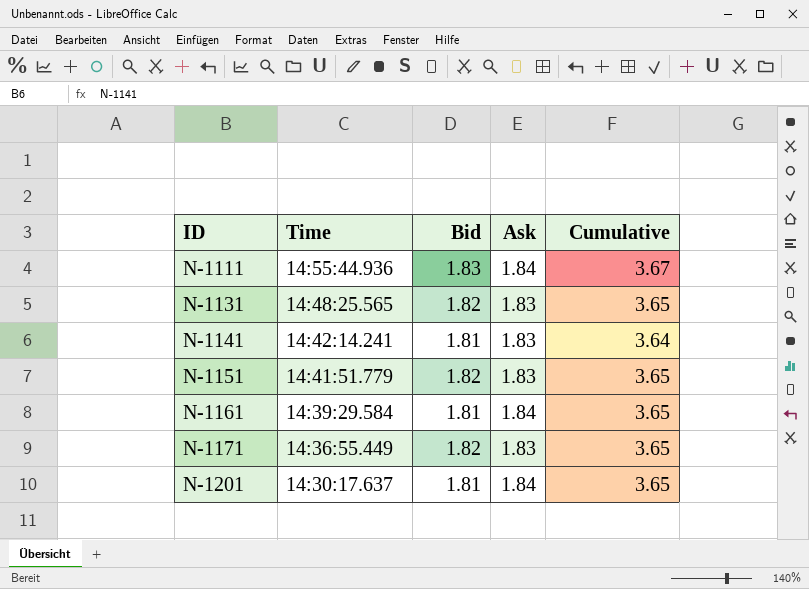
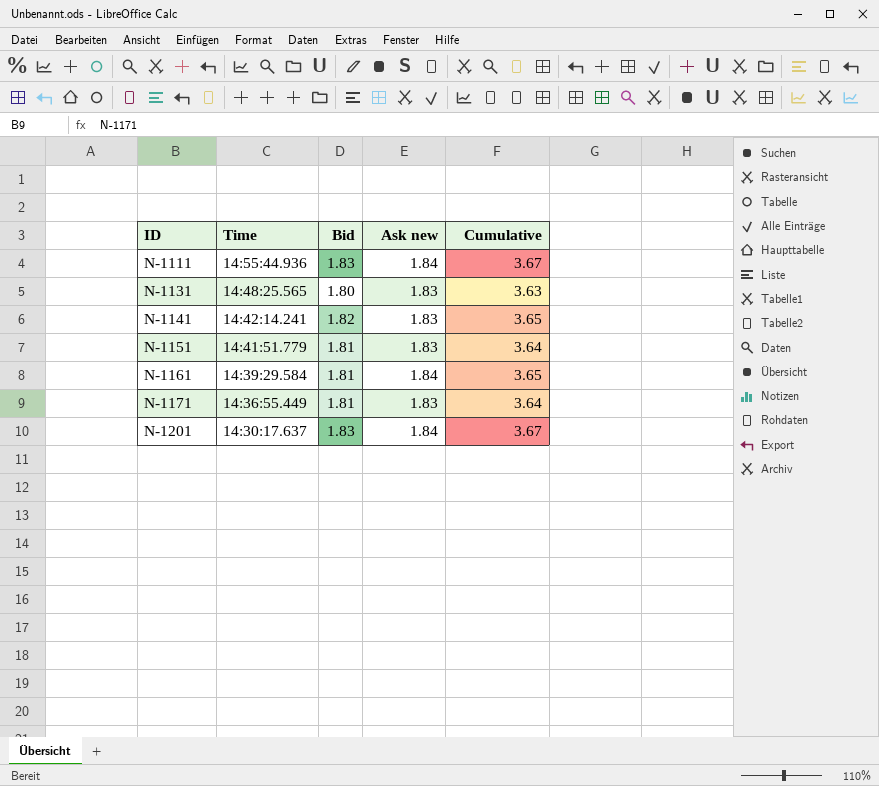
column name: Ask -> Ask new
N-1131 | Bid: 1.82 -> 1.80
N-1131 | Cumulative: 3.65 -> 3.63
N-1141 | Bid: 1.81 -> 1.82
N-1141 | Cumulative: 3.64 -> 3.65
N-1151 | Bid: 1.82 -> 1.81
N-1151 | Cumulative: 3.65 -> 3.64
N-1171 | Bid: 1.82 -> 1.81
N-1171 | Cumulative: 3.65 -> 3.64
N-1201 | Bid: 1.81 -> 1.83
N-1201 | Cumulative: 3.65 -> 3.67

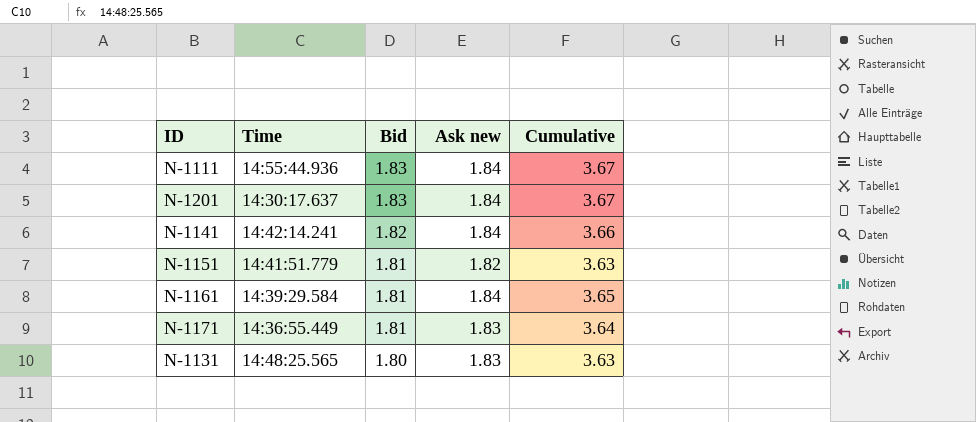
row order: ID ascending -> Bid descending
N-1141 | Ask new: 1.83 -> 1.84
N-1141 | Cumulative: 3.65 -> 3.66
N-1151 | Ask new: 1.83 -> 1.82
N-1151 | Cumulative: 3.64 -> 3.63

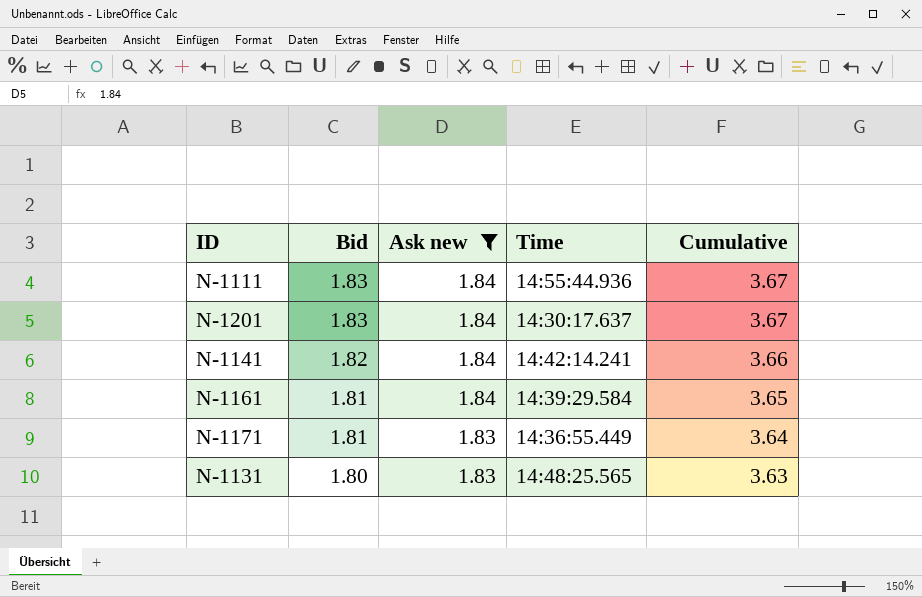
filter: none -> Ask new != 1.82
column Time | position: 2 -> 4

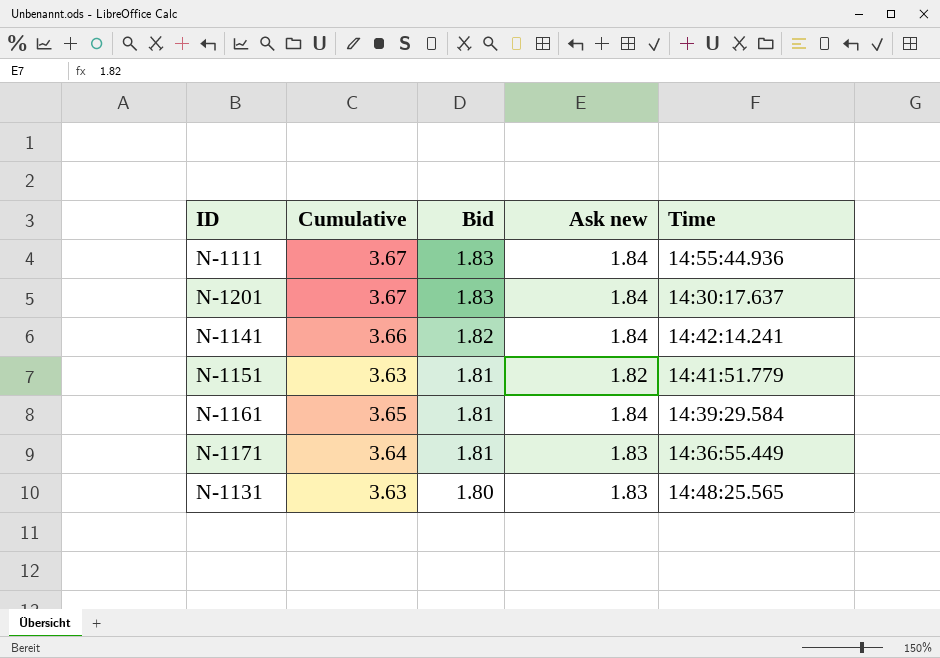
filter: Ask new != 1.82 -> none
column Cumulative | position: 5 -> 2

